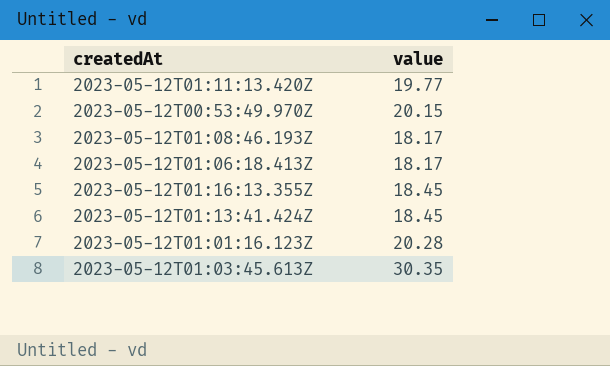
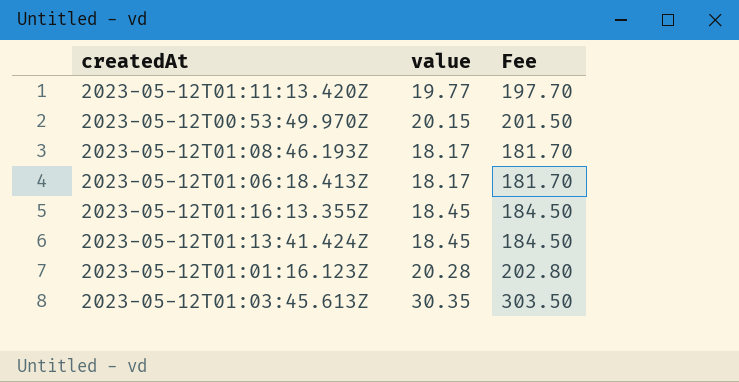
column Fee | formula: none -> [value] * 10

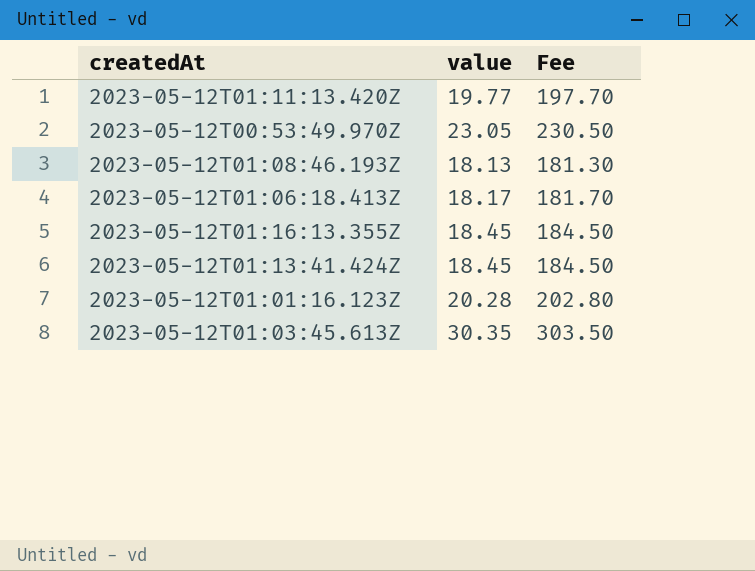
2023-05-12T00:53:49.970Z | value: 20.15 -> 23.05
2023-05-12T00:53:49.970Z | Fee: 201.50 -> 230.50
2023-05-12T01:08:46.193Z | value: 18.17 -> 18.13
2023-05-12T01:08:46.193Z | Fee: 181.70 -> 181.30

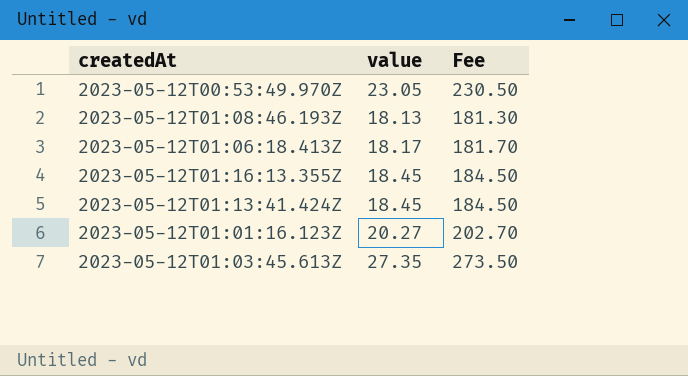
row 2023-05-12T01:11:13.420Z: 19.77 | 197.70 -> none
2023-05-12T01:01:16.123Z | value: 20.28 -> 20.27
2023-05-12T01:01:16.123Z | Fee: 202.80 -> 202.70
2023-05-12T01:03:45.613Z | value: 30.35 -> 27.35
2023-05-12T01:03:45.613Z | Fee: 303.50 -> 273.50

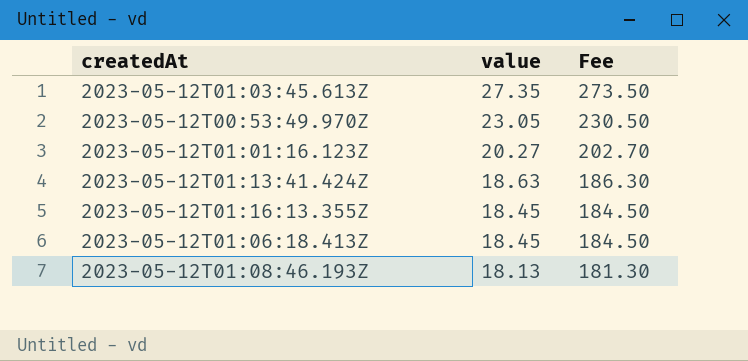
row order: none -> value descending
2023-05-12T01:13:41.424Z | value: 18.45 -> 18.63
2023-05-12T01:13:41.424Z | Fee: 184.50 -> 186.30
2023-05-12T01:06:18.413Z | value: 18.17 -> 18.45
2023-05-12T01:06:18.413Z | Fee: 181.70 -> 184.50

